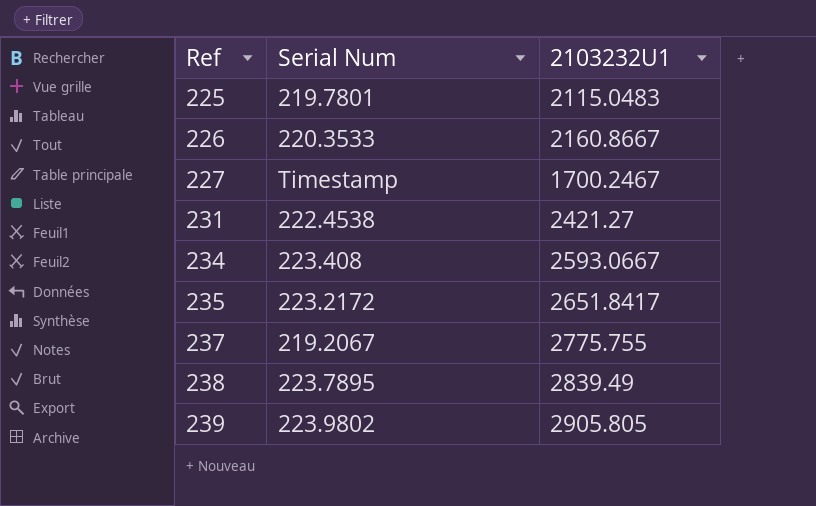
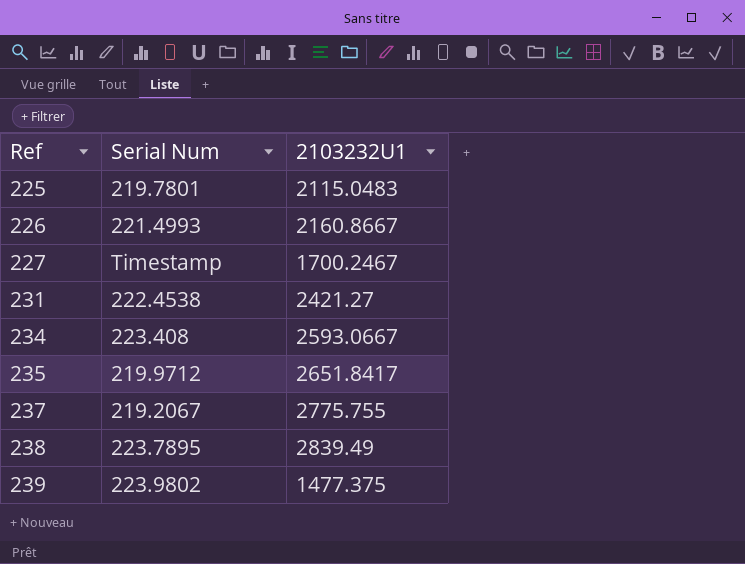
226 | Serial Num: 220.3533 -> 221.4993
235 | Serial Num: 223.2172 -> 219.9712
239 | 2103232U1: 2905.805 -> 1477.375

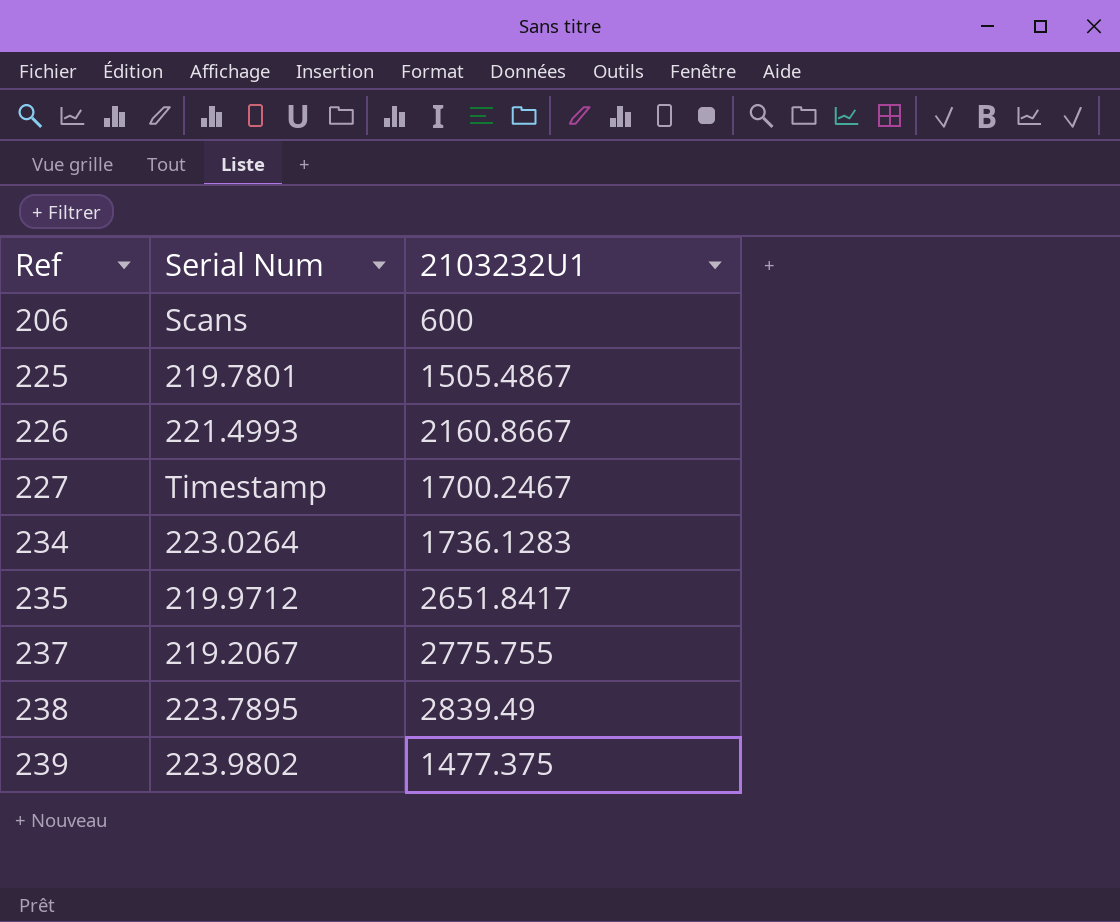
row 231: 222.4538 | 2421.27 -> none
row 206: none -> Scans | 600
225 | 2103232U1: 2115.0483 -> 1505.4867
234 | Serial Num: 223.408 -> 223.0264
234 | 2103232U1: 2593.0667 -> 1736.1283

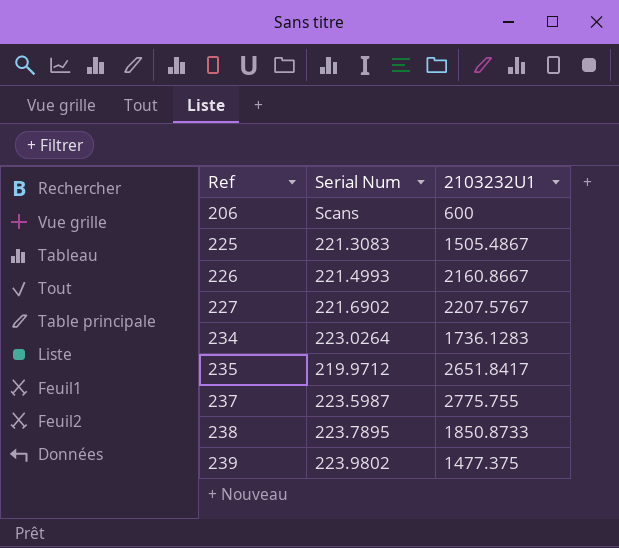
225 | Serial Num: 219.7801 -> 221.3083
227 | Serial Num: Timestamp -> 221.6902
227 | 2103232U1: 1700.2467 -> 2207.5767
237 | Serial Num: 219.2067 -> 223.5987
238 | 2103232U1: 2839.49 -> 1850.8733

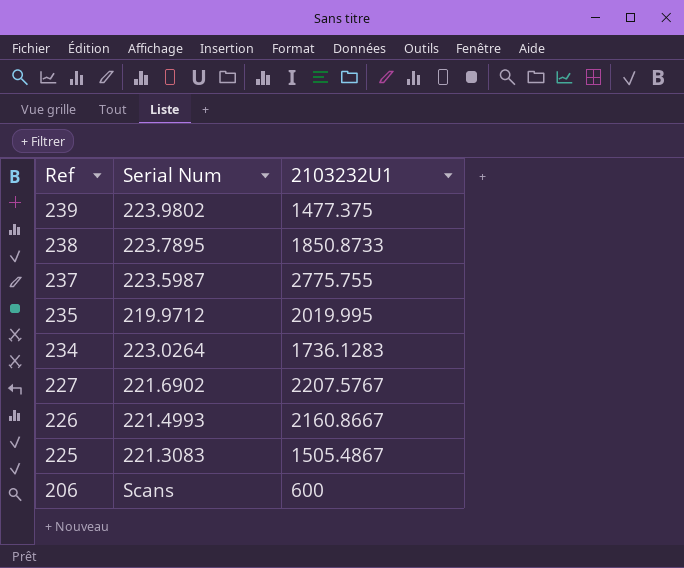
row order: Ref ascending -> Ref descending
235 | 2103232U1: 2651.8417 -> 2019.995

